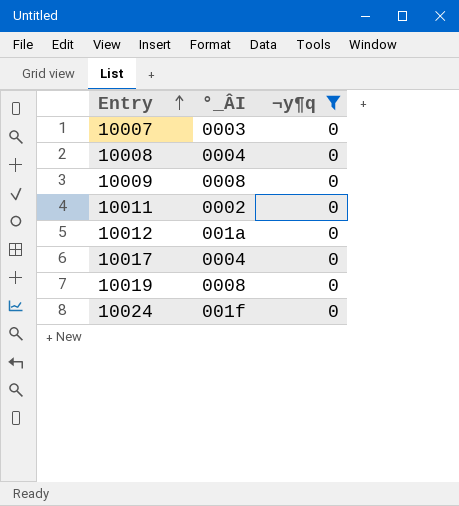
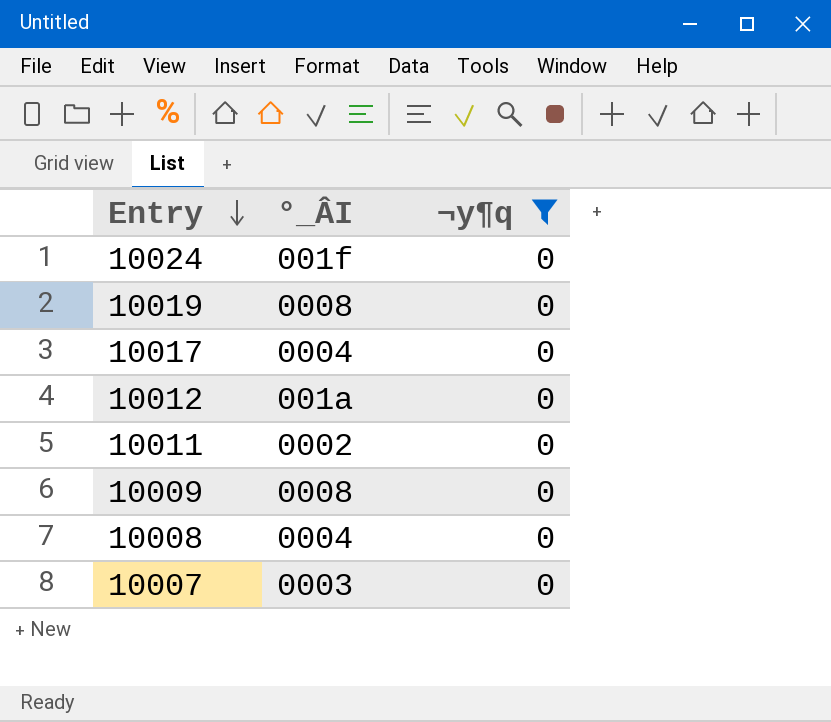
row order: Entry ascending -> Entry descending

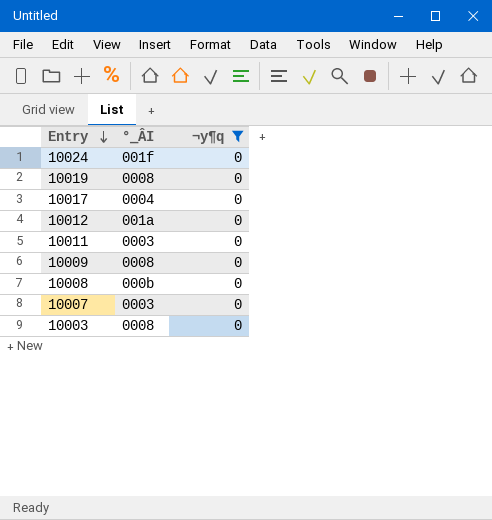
10011 | °_ÂI: 0002 -> 0003
10008 | °_ÂI: 0004 -> 000b
row 10003: none -> 0008 | 0

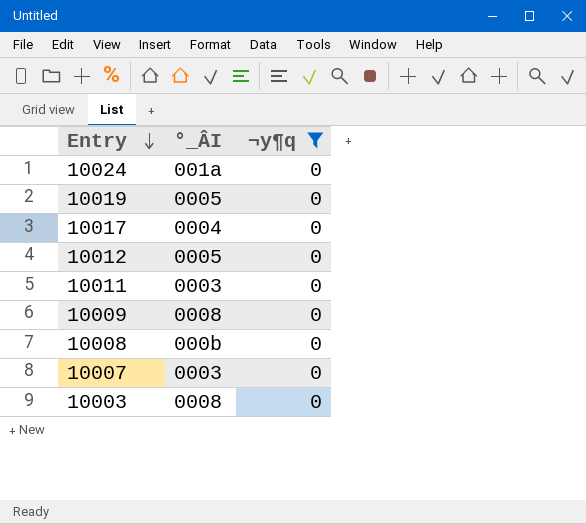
10024 | °_ÂI: 001f -> 001a
10019 | °_ÂI: 0008 -> 0005
10012 | °_ÂI: 001a -> 0005

